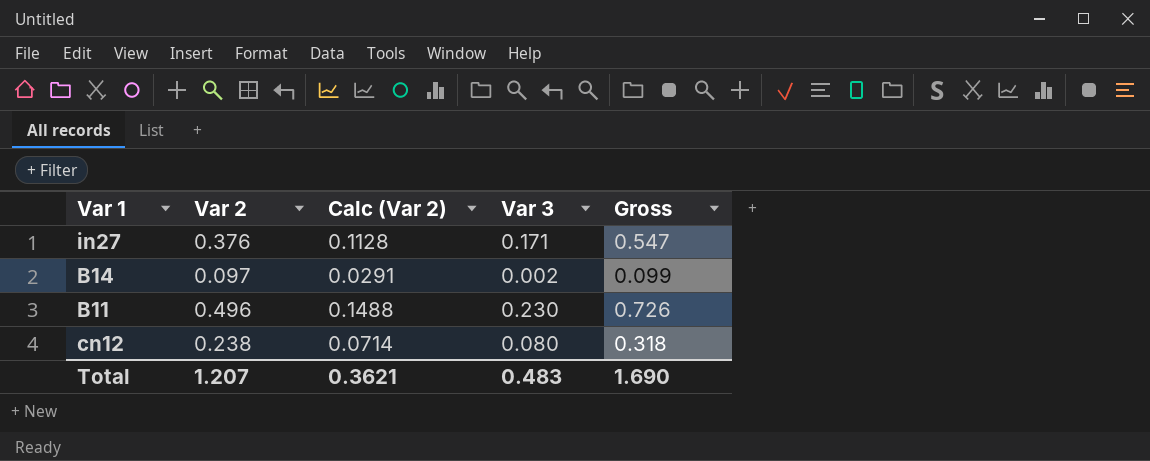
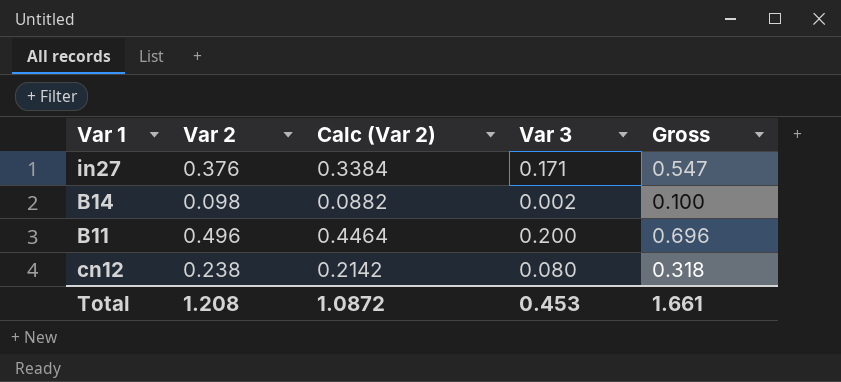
column Calc (Var 2) | formula: [Var 2] * 0.3 -> [Var 2] * 0.9
B14 | Var 2: 0.097 -> 0.098
B14 | Gross: 0.099 -> 0.100
B11 | Var 3: 0.230 -> 0.200
B11 | Gross: 0.726 -> 0.696
Total | Var 2: 1.207 -> 1.208
Total | Calc (Var 2): 0.3621 -> 1.0872
Total | Var 3: 0.483 -> 0.453
Total | Gross: 1.690 -> 1.661

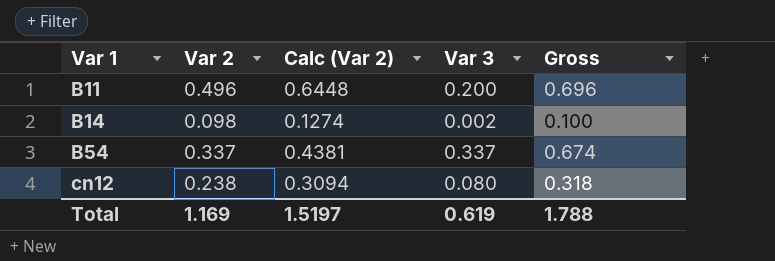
row order: none -> Var 1 ascending
column Calc (Var 2) | formula: [Var 2] * 0.9 -> [Var 2] * 1.3
row in27: 0.376 | 0.3384 | 0.171 | 0.547 -> none
row B54: none -> 0.337 | 0.4381 | 0.337 | 0.674
Total | Var 2: 1.208 -> 1.169
Total | Calc (Var 2): 1.0872 -> 1.5197
Total | Var 3: 0.453 -> 0.619
Total | Gross: 1.661 -> 1.788

